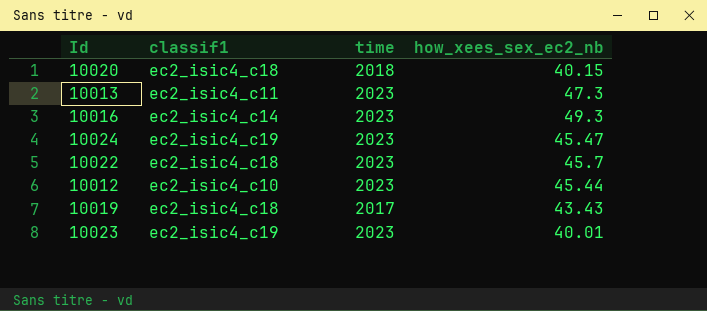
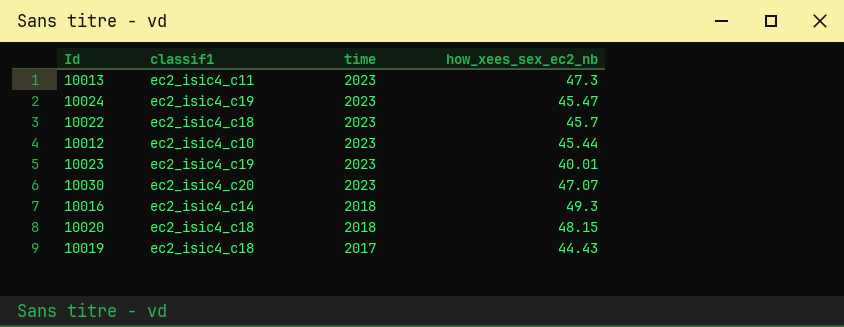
row order: none -> time descending
row 10030: none -> ec2_isic4_c20 | 2023 | 47.07
10016 | time: 2023 -> 2018
10020 | how_xees_sex_ec2_nb: 40.15 -> 48.15
10019 | how_xees_sex_ec2_nb: 43.43 -> 44.43

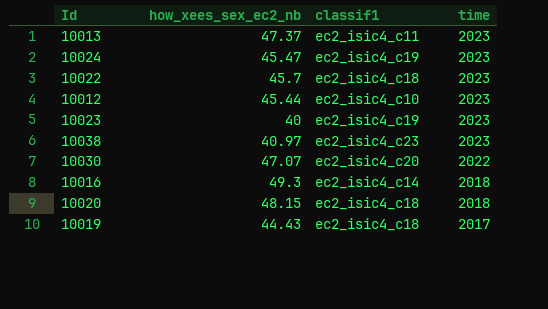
column how_xees_sex_ec2_nb | position: 4 -> 2
10013 | how_xees_sex_ec2_nb: 47.3 -> 47.37
10023 | how_xees_sex_ec2_nb: 40.01 -> 40
row 10038: none -> 40.97 | ec2_isic4_c23 | 2023
10030 | time: 2023 -> 2022

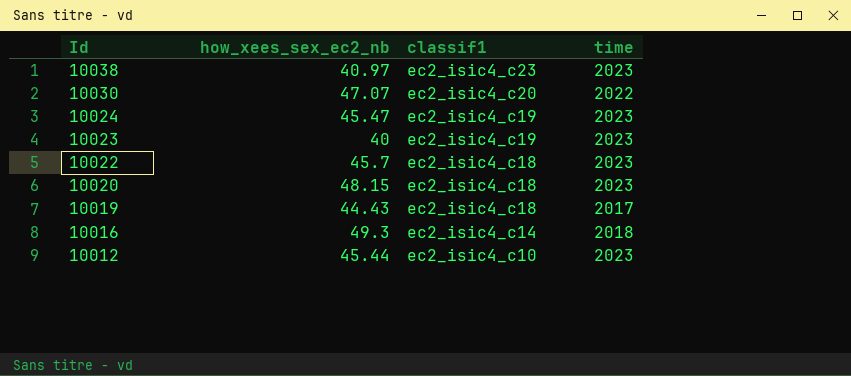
row order: time descending -> Id descending
row 10013: 47.37 | ec2_isic4_c11 | 2023 -> none
10020 | time: 2018 -> 2023

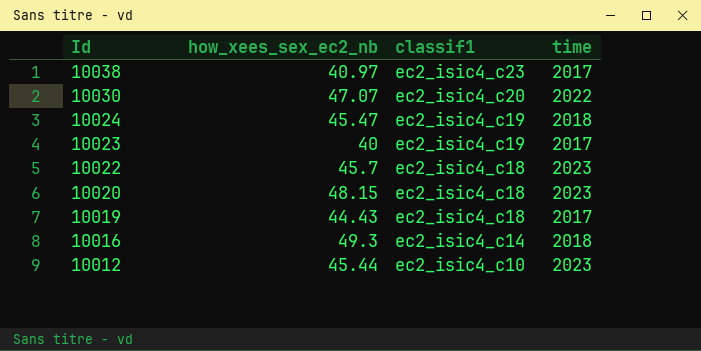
10038 | time: 2023 -> 2017
10024 | time: 2023 -> 2018
10023 | time: 2023 -> 2017

